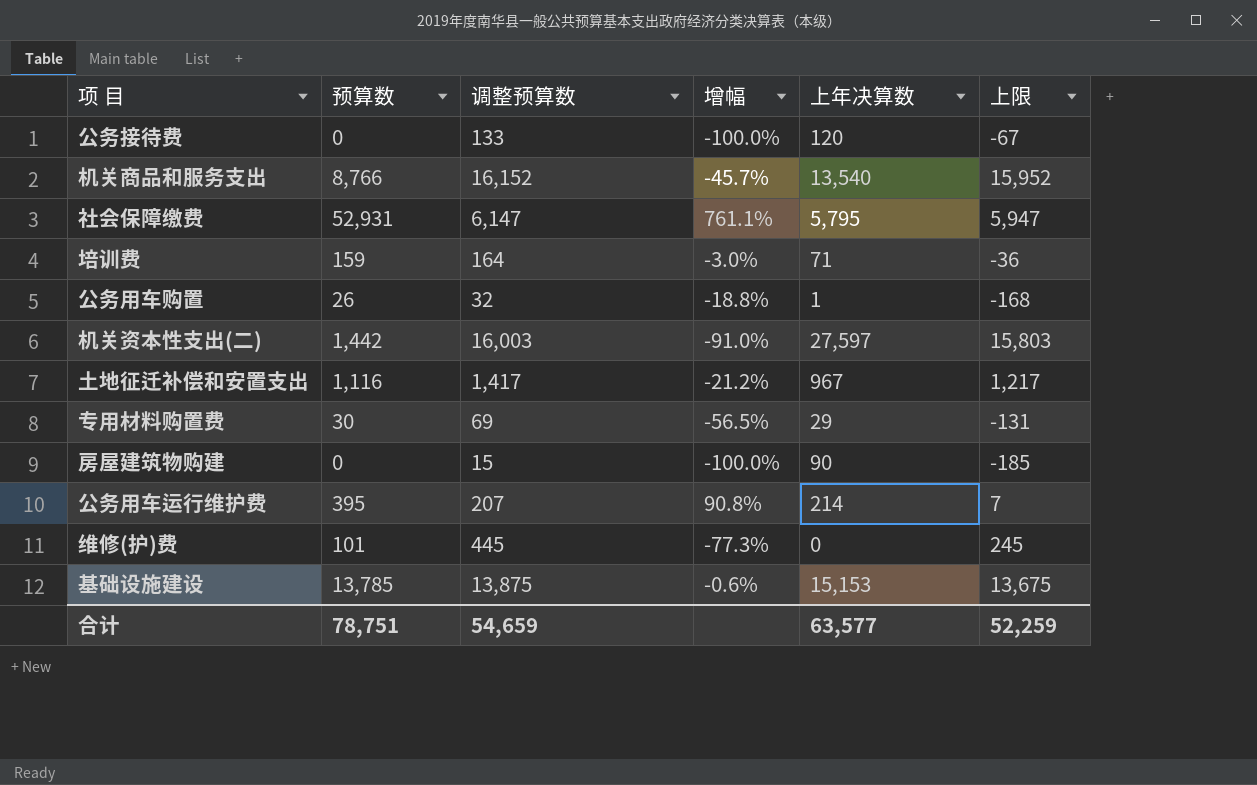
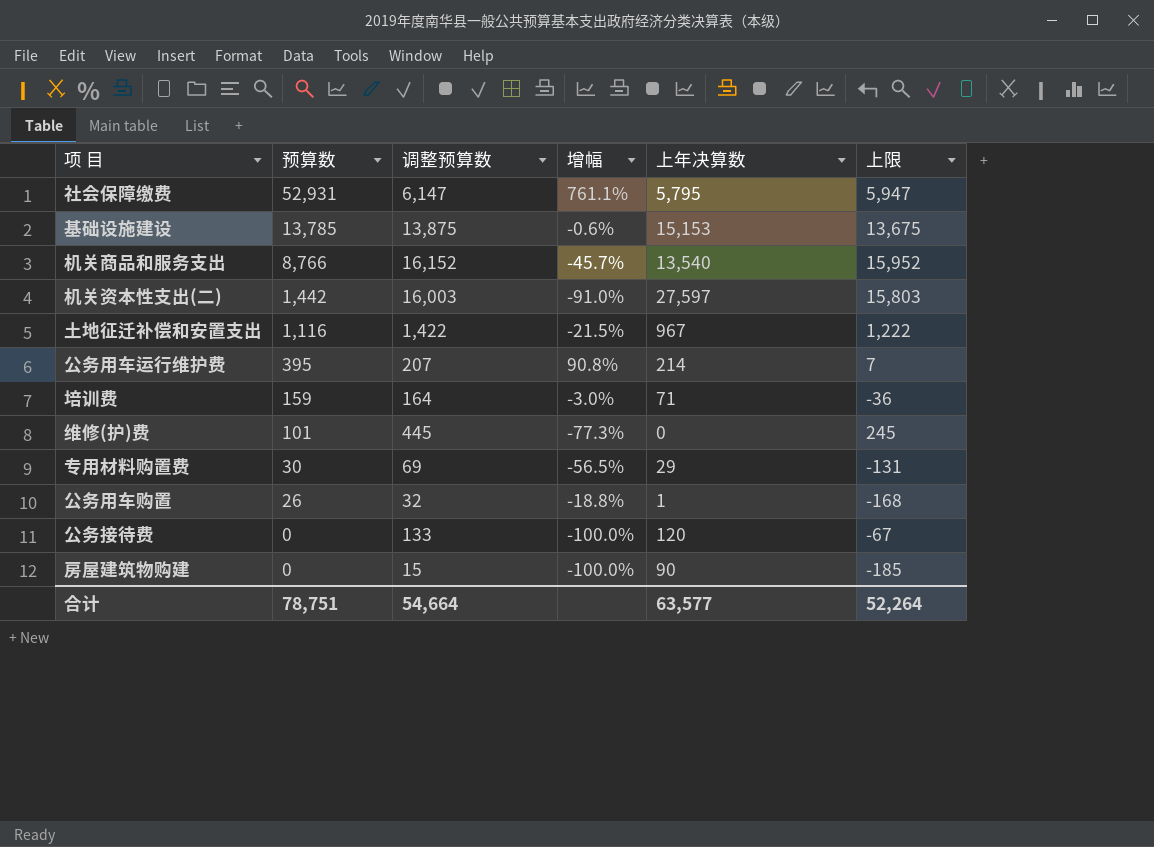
row order: none -> 预算数 descending
土地征迁补偿和安置支出 | 调整预算数: 1,417 -> 1,422
土地征迁补偿和安置支出 | 增幅: -21.2% -> -21.5%
土地征迁补偿和安置支出 | 上限: 1,217 -> 1,222
合计 | 调整预算数: 54,659 -> 54,664
合计 | 上限: 52,259 -> 52,264

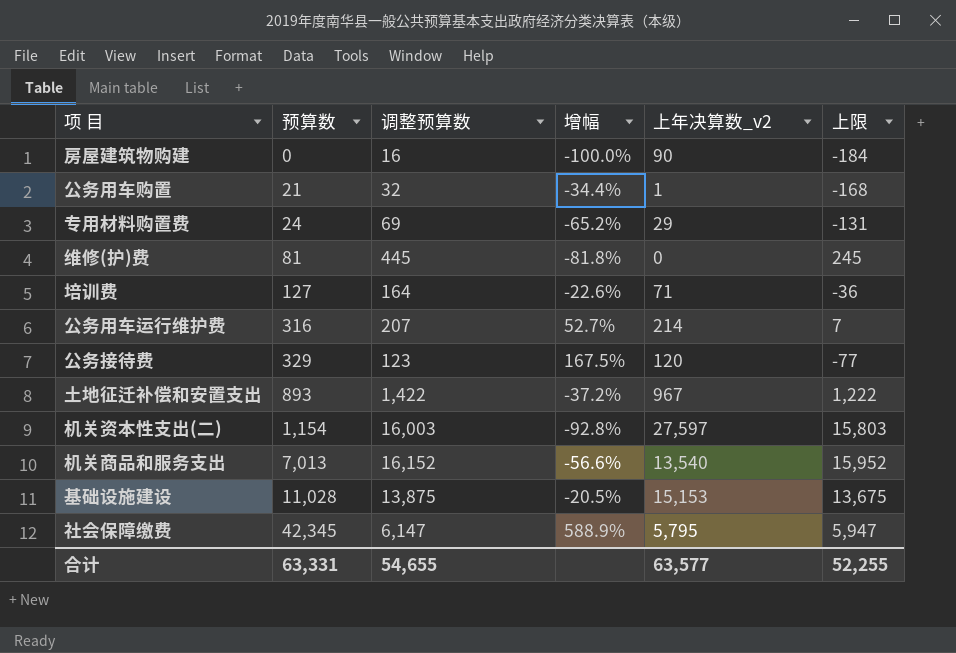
row order: 预算数 descending -> 预算数 ascending
column name: 上年决算数 -> 上年决算数_v2
房屋建筑物购建 | 调整预算数: 15 -> 16
房屋建筑物购建 | 上限: -185 -> -184
公务用车购置 | 预算数: 26 -> 21
公务用车购置 | 增幅: -18.8% -> -34.4%
专用材料购置费 | 预算数: 30 -> 24
专用材料购置费 | 增幅: -56.5% -> -65.2%
维修(护)费 | 预算数: 101 -> 81
维修(护)费 | 增幅: -77.3% -> -81.8%
培训费 | 预算数: 159 -> 127
培训费 | 增幅: -3.0% -> -22.6%
公务用车运行维护费 | 预算数: 395 -> 316
公务用车运行维护费 | 增幅: 90.8% -> 52.7%
公务接待费 | 预算数: 0 -> 329
公务接待费 | 调整预算数: 133 -> 123
公务接待费 | 增幅: -100.0% -> 167.5%
公务接待费 | 上限: -67 -> -77
土地征迁补偿和安置支出 | 预算数: 1,116 -> 893
土地征迁补偿和安置支出 | 增幅: -21.5% -> -37.2%
机关资本性支出(二) | 预算数: 1,442 -> 1,154
机关资本性支出(二) | 增幅: -91.0% -> -92.8%
机关商品和服务支出 | 预算数: 8,766 -> 7,013
机关商品和服务支出 | 增幅: -45.7% -> -56.6%
基础设施建设 | 预算数: 13,785 -> 11,028
基础设施建设 | 增幅: -0.6% -> -20.5%
社会保障缴费 | 预算数: 52,931 -> 42,345
社会保障缴费 | 增幅: 761.1% -> 588.9%
合计 | 预算数: 78,751 -> 63,331
合计 | 调整预算数: 54,664 -> 54,655
合计 | 上限: 52,264 -> 52,255

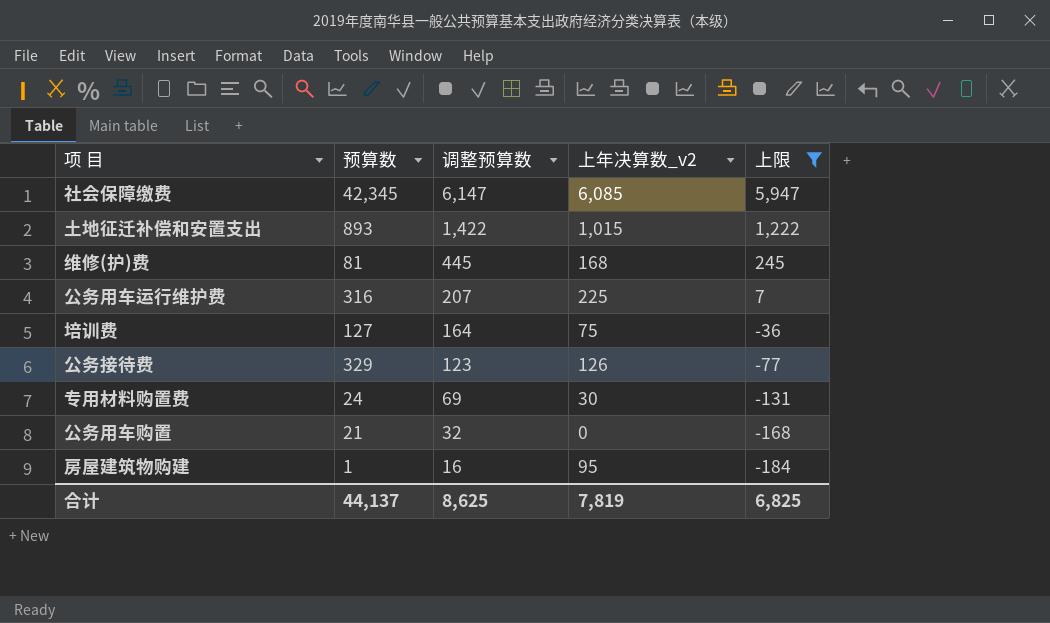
filter: none -> 上限 <= 5,947
row order: 预算数 ascending -> 调整预算数 descending
column 增幅 | formula: ([预算数] - [调整预算数]) / [调整预算数] -> none
社会保障缴费 | 上年决算数_v2: 5,795 -> 6,085
土地征迁补偿和安置支出 | 上年决算数_v2: 967 -> 1,015
维修(护)费 | 上年决算数_v2: 0 -> 168
公务用车运行维护费 | 上年决算数_v2: 214 -> 225
培训费 | 上年决算数_v2: 71 -> 75
公务接待费 | 上年决算数_v2: 120 -> 126
专用材料购置费 | 上年决算数_v2: 29 -> 30
公务用车购置 | 上年决算数_v2: 1 -> 0
房屋建筑物购建 | 预算数: 0 -> 1
房屋建筑物购建 | 上年决算数_v2: 90 -> 95
合计 | 预算数: 63,331 -> 44,137
合计 | 调整预算数: 54,655 -> 8,625
合计 | 上年决算数_v2: 63,577 -> 7,819
合计 | 上限: 52,255 -> 6,825

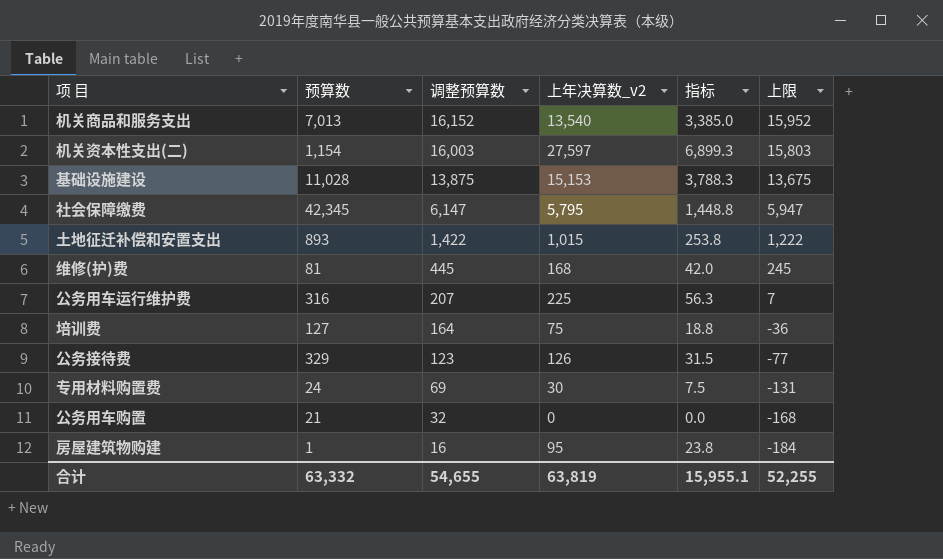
filter: 上限 <= 5,947 -> none
column 指标 | formula: none -> [上年决算数_v2] * 0.25
社会保障缴费 | 上年决算数_v2: 6,085 -> 5,795
合计 | 预算数: 44,137 -> 63,332
合计 | 调整预算数: 8,625 -> 54,655
合计 | 上年决算数_v2: 7,819 -> 63,819
合计 | 上限: 6,825 -> 52,255

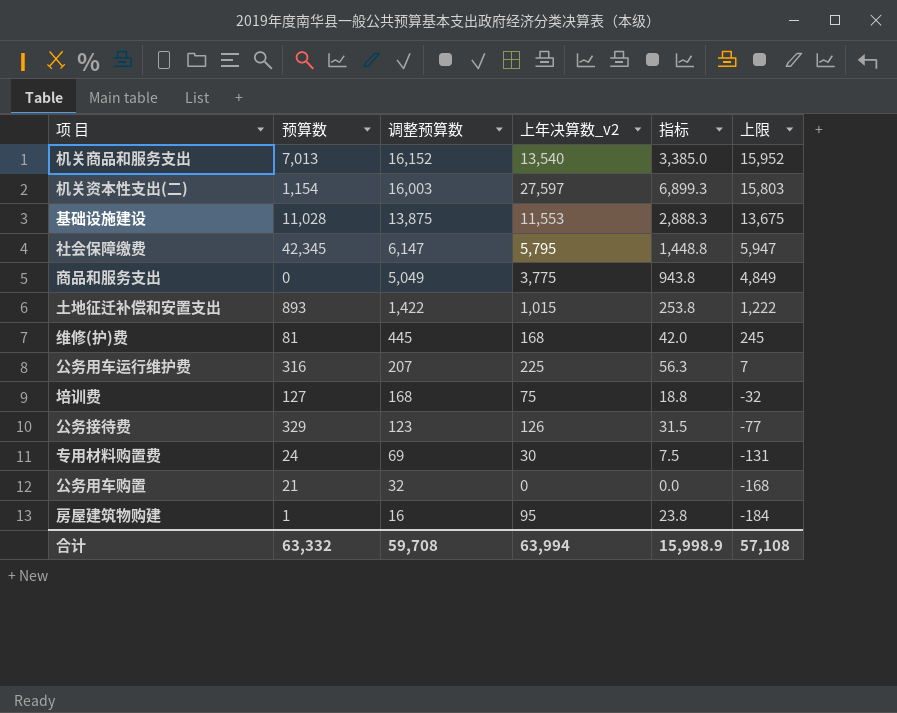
基础设施建设 | 上年决算数_v2: 15,153 -> 11,553
基础设施建设 | 指标: 3,788.3 -> 2,888.3
row 商品和服务支出: none -> 0 | 5,049 | 3,775 | 943.8 | 4,849
培训费 | 调整预算数: 164 -> 168
培训费 | 上限: -36 -> -32
合计 | 调整预算数: 54,655 -> 59,708
合计 | 上年决算数_v2: 63,819 -> 63,994
合计 | 指标: 15,955.1 -> 15,998.9
合计 | 上限: 52,255 -> 57,108

